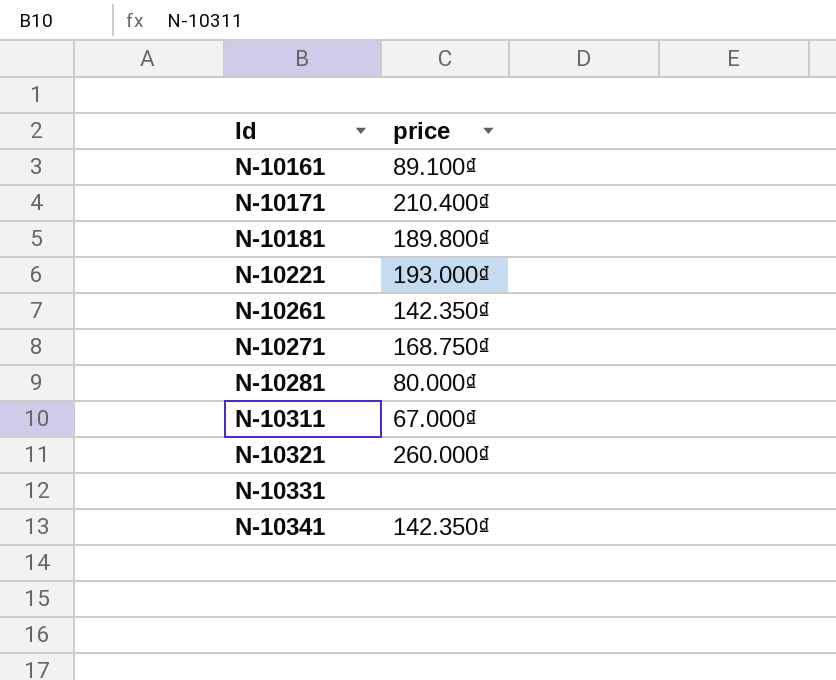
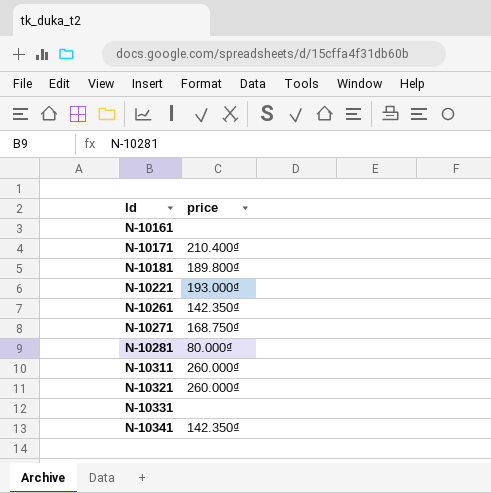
N-10161 | price: 89.100₫ -> none
N-10311 | price: 67.000₫ -> 260.000₫

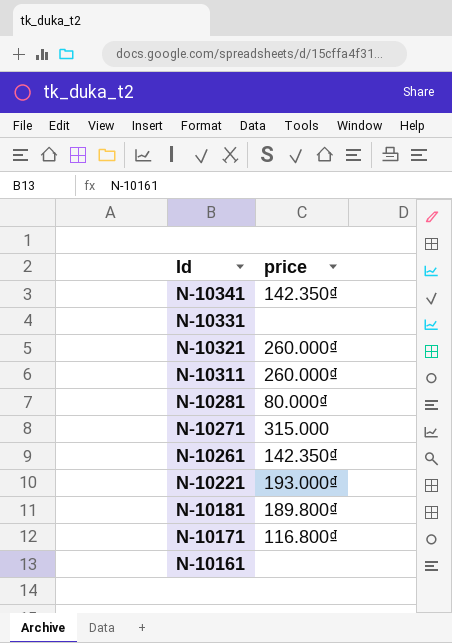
row order: Id ascending -> Id descending
N-10271 | price: 168.750₫ -> 315.000
N-10171 | price: 210.400₫ -> 116.800₫

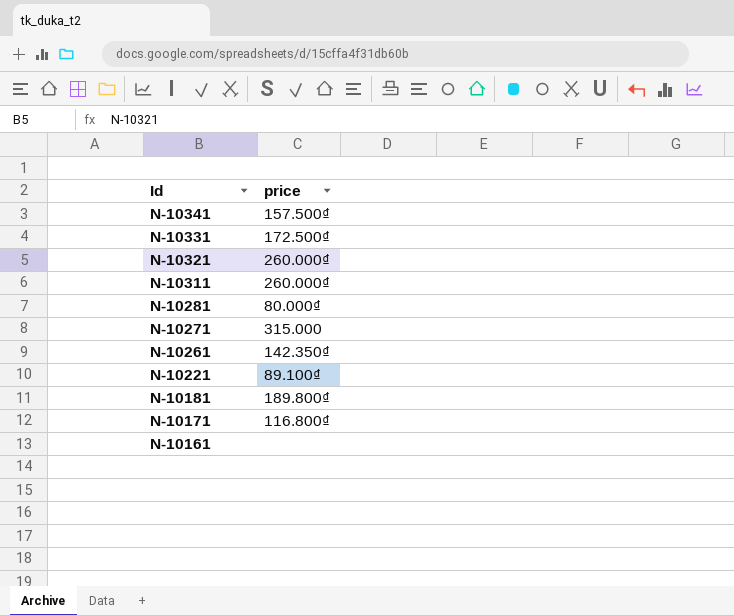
N-10341 | price: 142.350₫ -> 157.500₫
N-10331 | price: none -> 172.500₫
N-10221 | price: 193.000₫ -> 89.100₫

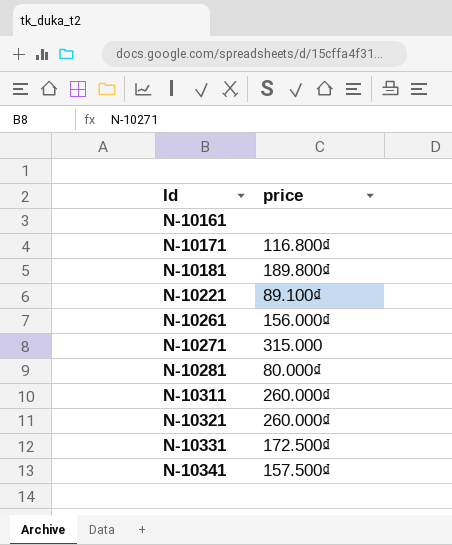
row order: Id descending -> Id ascending
N-10261 | price: 142.350₫ -> 156.000₫

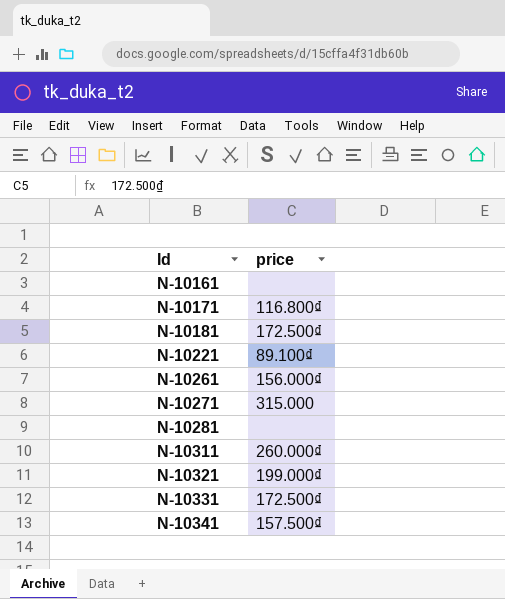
N-10181 | price: 189.800₫ -> 172.500₫
N-10281 | price: 80.000₫ -> none
N-10321 | price: 260.000₫ -> 199.000₫

